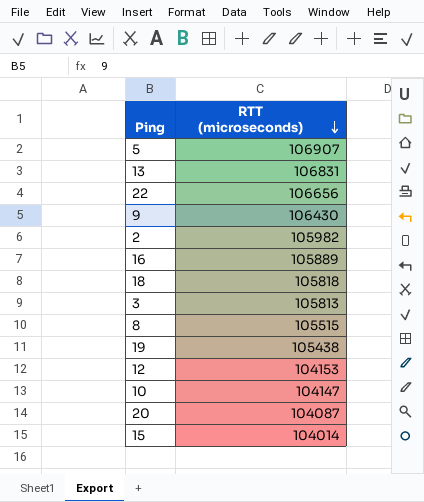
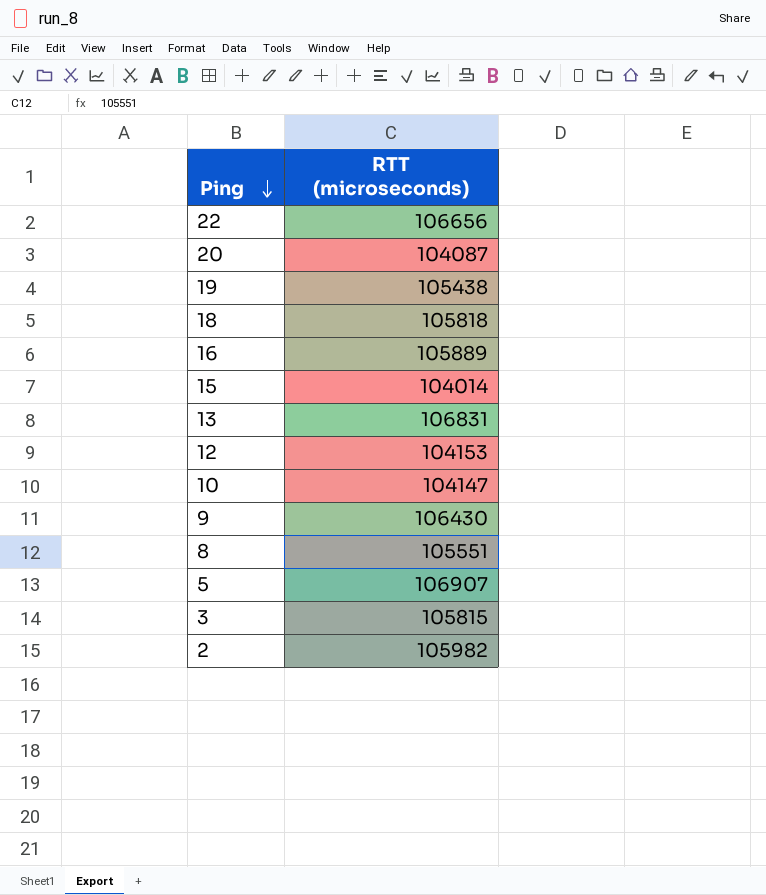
row order: RTT (microseconds) descending -> Ping descending
8 | RTT (microseconds): 105515 -> 105551
3 | RTT (microseconds): 105813 -> 105815

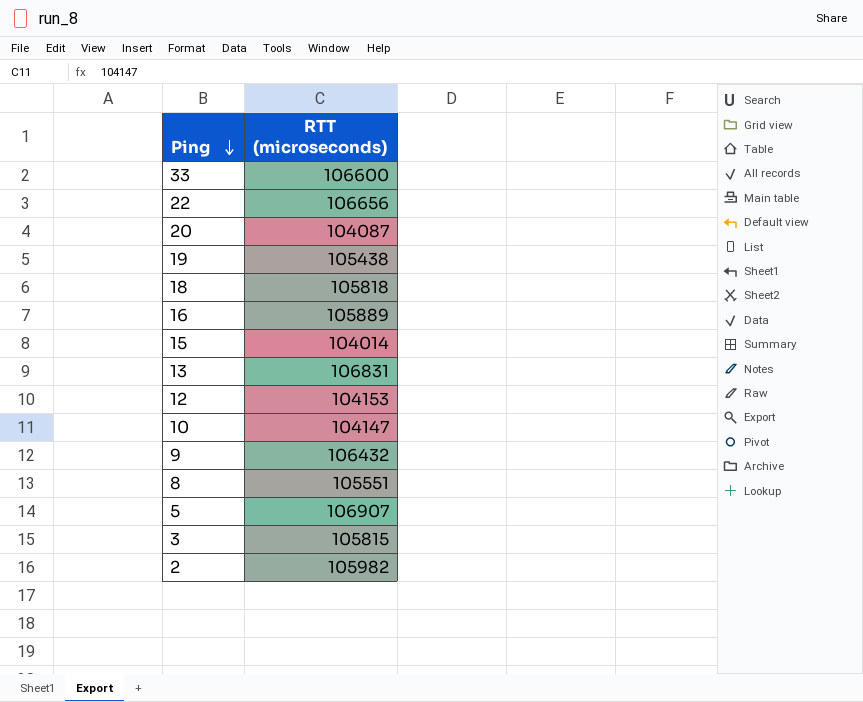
row 33: none -> 106600
9 | RTT (microseconds): 106430 -> 106432

